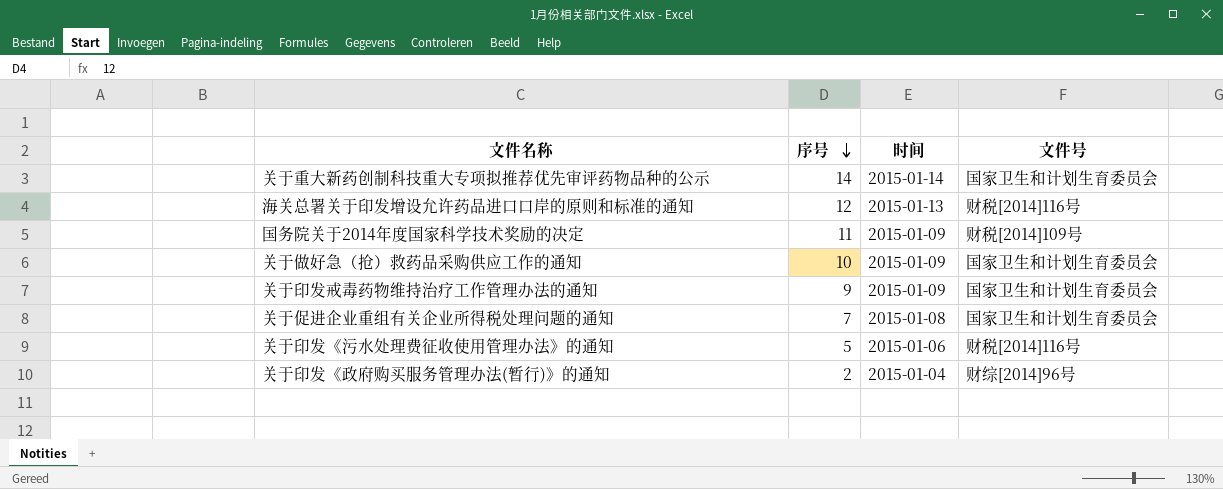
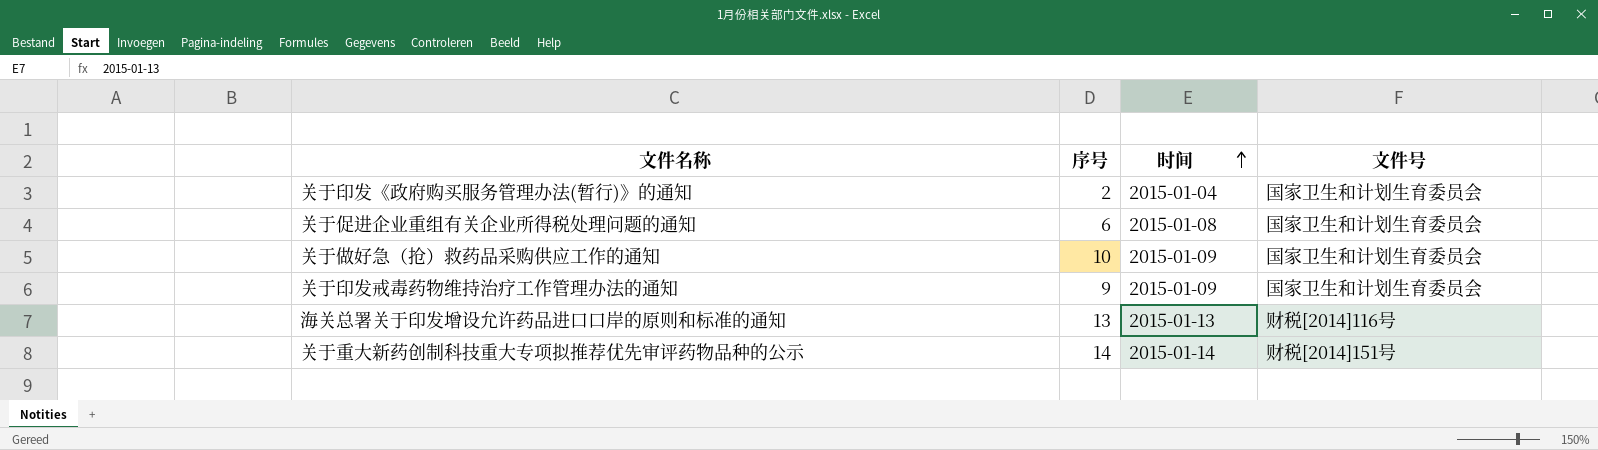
row order: 序号 descending -> 时间 ascending
row 国务院关于2014年度国家科学技术奖励的决定: 11 | 2015-01-09 | 财税[2014]109号 -> none
row 关于印发《污水处理费征收使用管理办法》的通知: 5 | 2015-01-06 | 财税[2014]116号 -> none
关于印发《政府购买服务管理办法(暂行)》的通知 | 文件号: 财综[2014]96号 -> 国家卫生和计划生育委员会
关于促进企业重组有关企业所得税处理问题的通知 | 序号: 7 -> 6
海关总署关于印发增设允许药品进口口岸的原则和标准的通知 | 序号: 12 -> 13
关于重大新药创制科技重大专项拟推荐优先审评药物品种的公示 | 文件号: 国家卫生和计划生育委员会 -> 财税[2014]151号

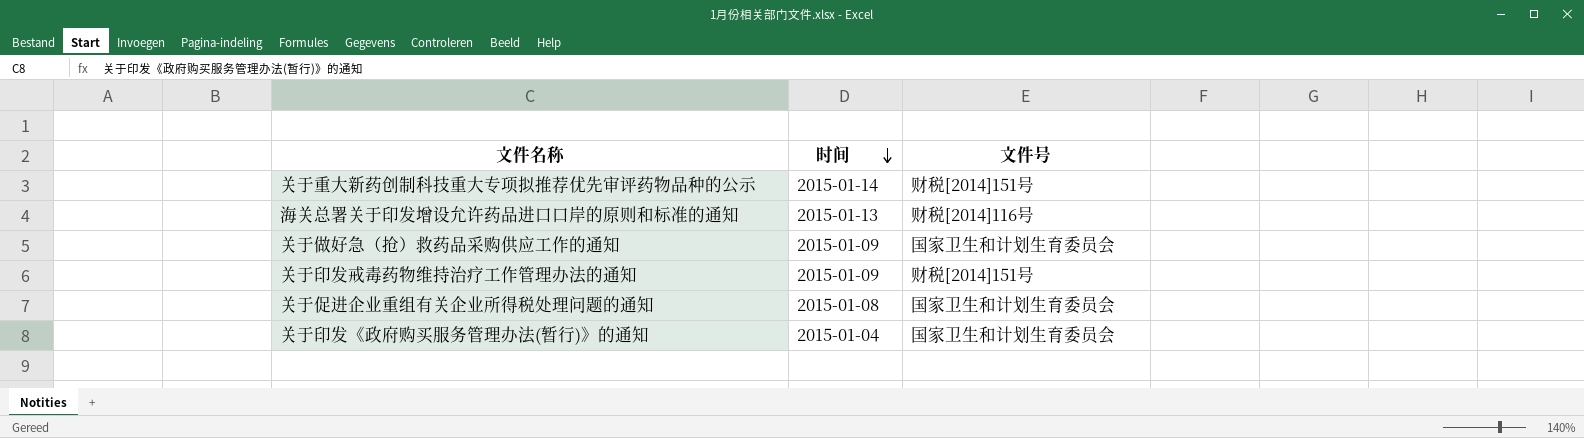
row order: 时间 ascending -> 时间 descending
column 序号 | position: 2 -> none
关于印发戒毒药物维持治疗工作管理办法的通知 | 文件号: 国家卫生和计划生育委员会 -> 财税[2014]151号

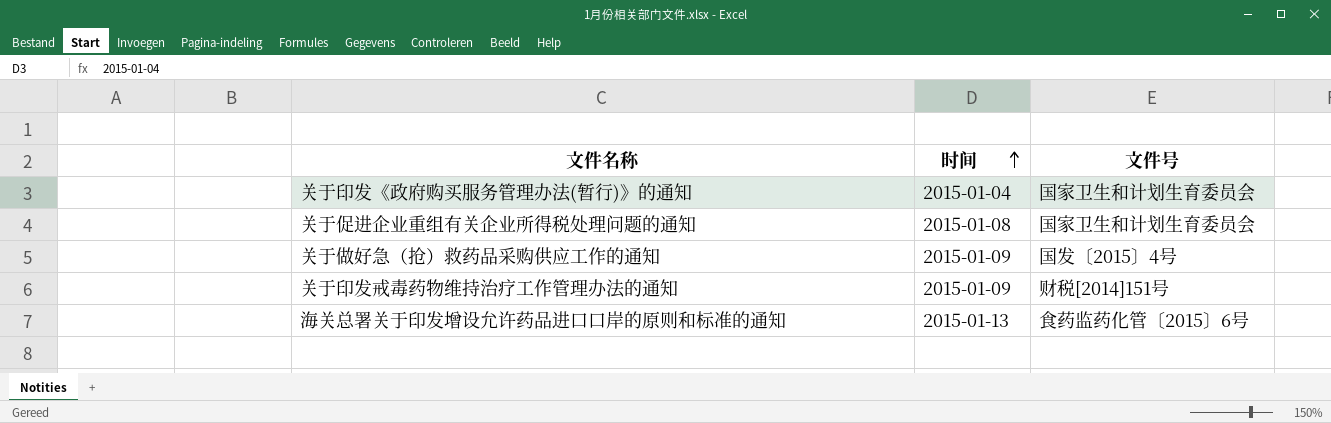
row order: 时间 descending -> 时间 ascending
row 关于重大新药创制科技重大专项拟推荐优先审评药物品种的公示: 2015-01-14 | 财税[2014]151号 -> none
关于做好急（抢）救药品采购供应工作的通知 | 文件号: 国家卫生和计划生育委员会 -> 国发〔2015〕4号
海关总署关于印发增设允许药品进口口岸的原则和标准的通知 | 文件号: 财税[2014]116号 -> 食药监药化管〔2015〕6号

